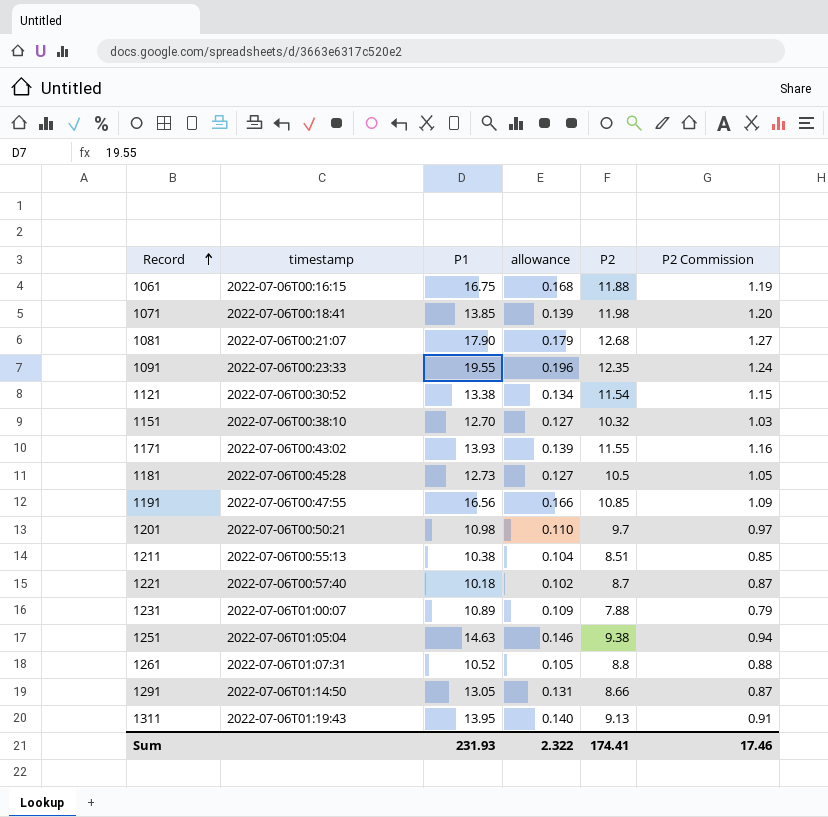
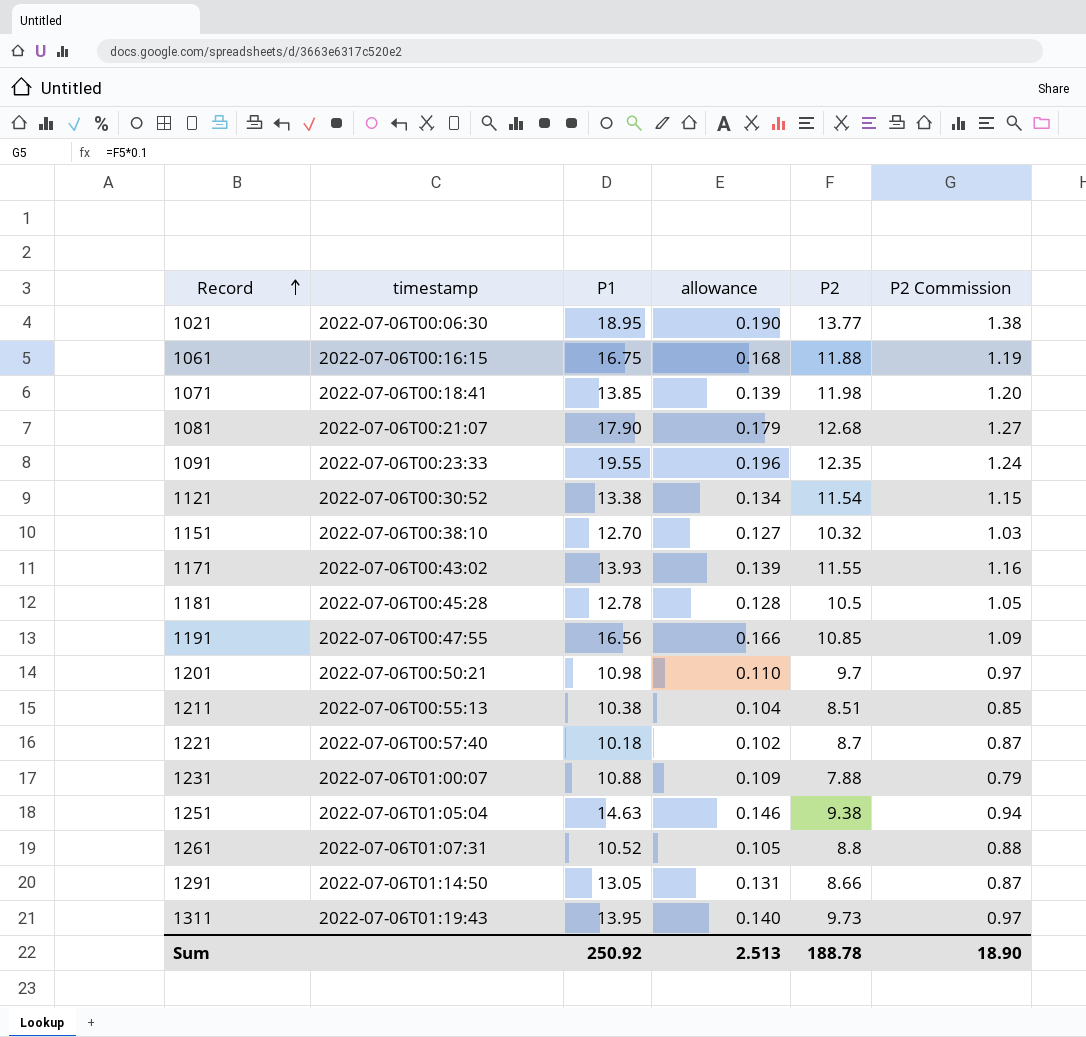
row 1021: none -> 2022-07-06T00:06:30 | 18.95 | 0.190 | 13.77 | 1.38
1181 | P1: 12.73 -> 12.78
1181 | allowance: 0.127 -> 0.128
1231 | P1: 10.89 -> 10.88
1311 | P2: 9.13 -> 9.73
1311 | P2 Commission: 0.91 -> 0.97
Sum | P1: 231.93 -> 250.92
Sum | allowance: 2.322 -> 2.513
Sum | P2: 174.41 -> 188.78
Sum | P2 Commission: 17.46 -> 18.90

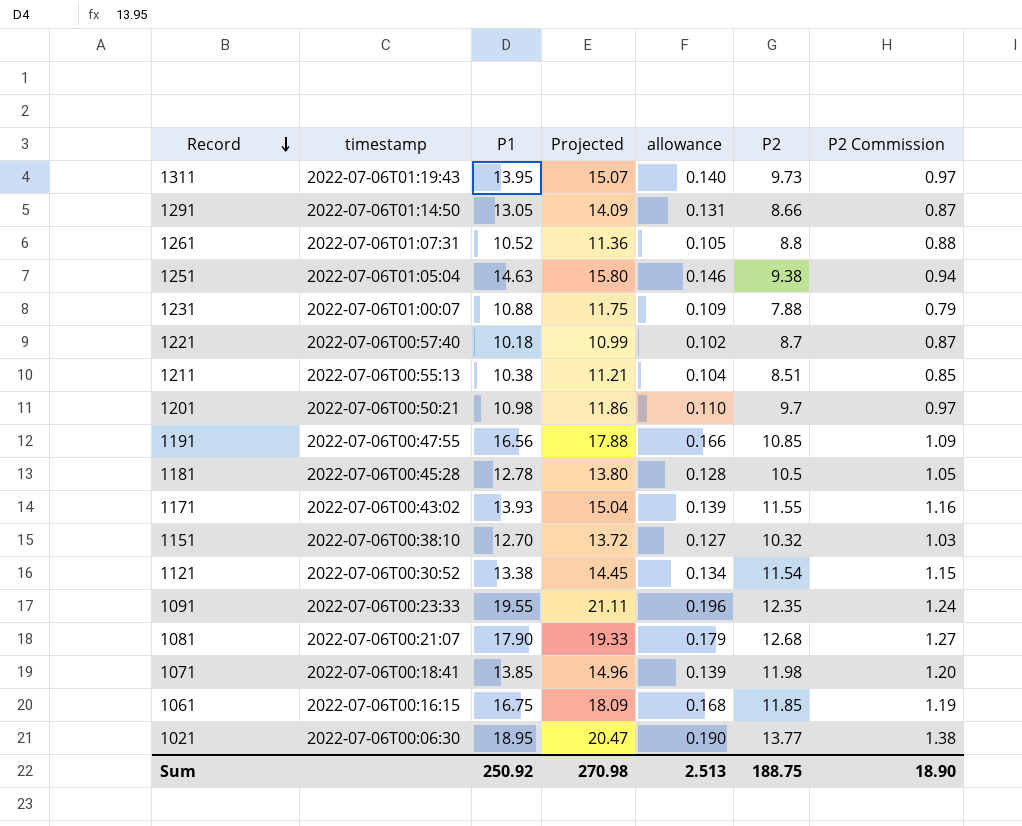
row order: Record ascending -> Record descending
column Projected | formula: none -> [P1] * 1.08
1061 | P2: 11.88 -> 11.85
Sum | P2: 188.78 -> 188.75

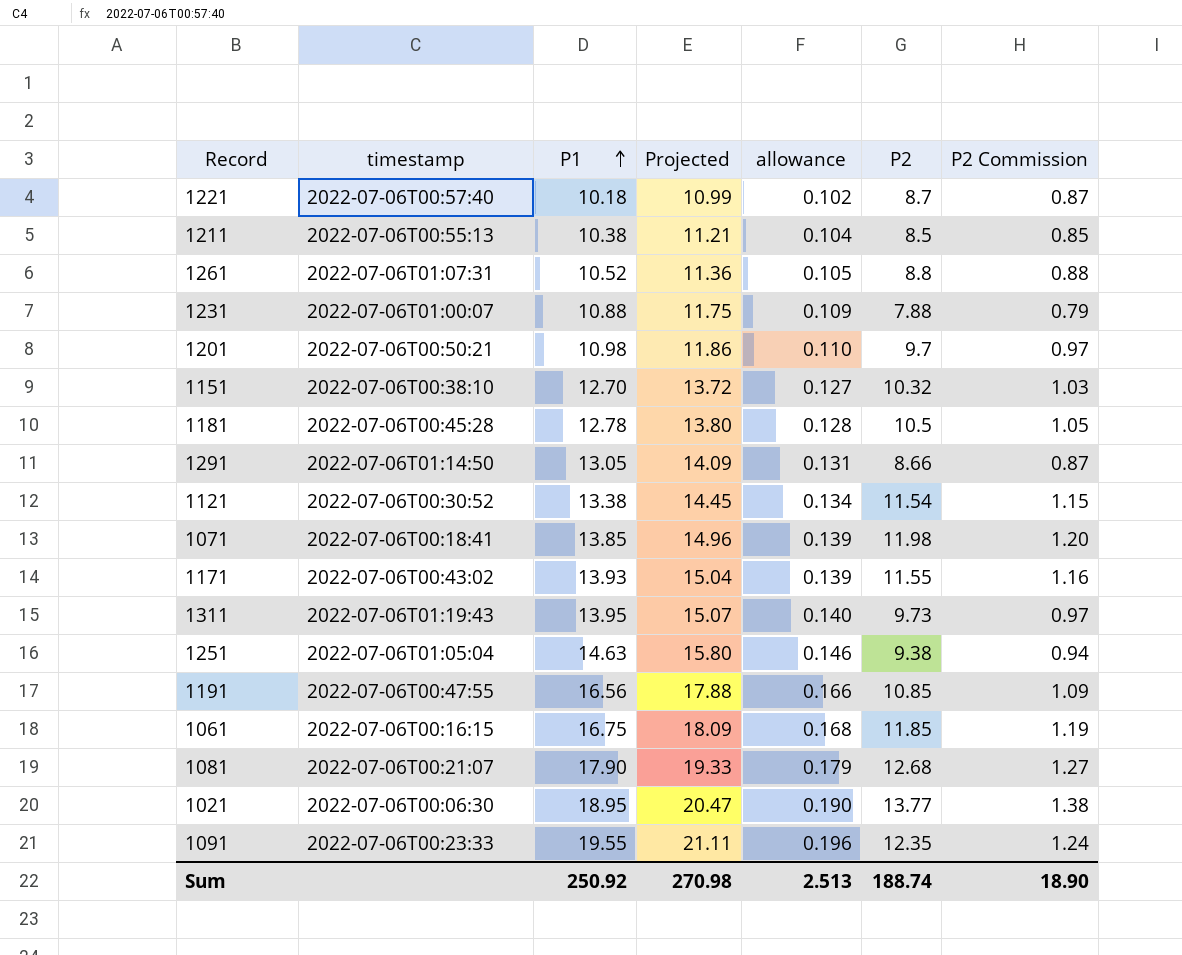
row order: Record descending -> P1 ascending
1211 | P2: 8.51 -> 8.5
Sum | P2: 188.75 -> 188.74

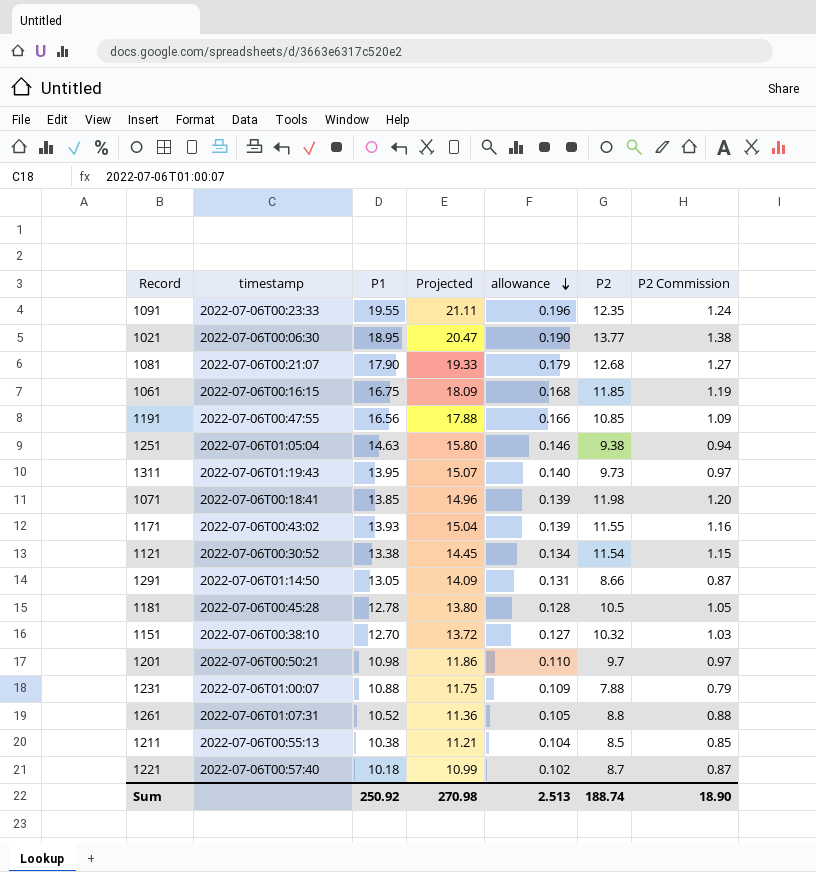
row order: P1 ascending -> allowance descending

